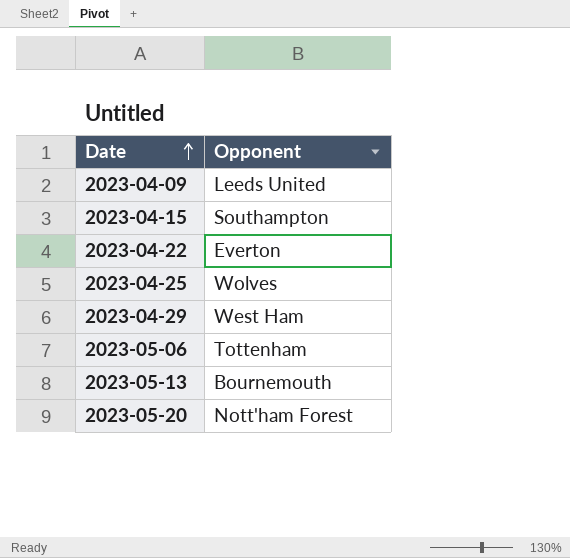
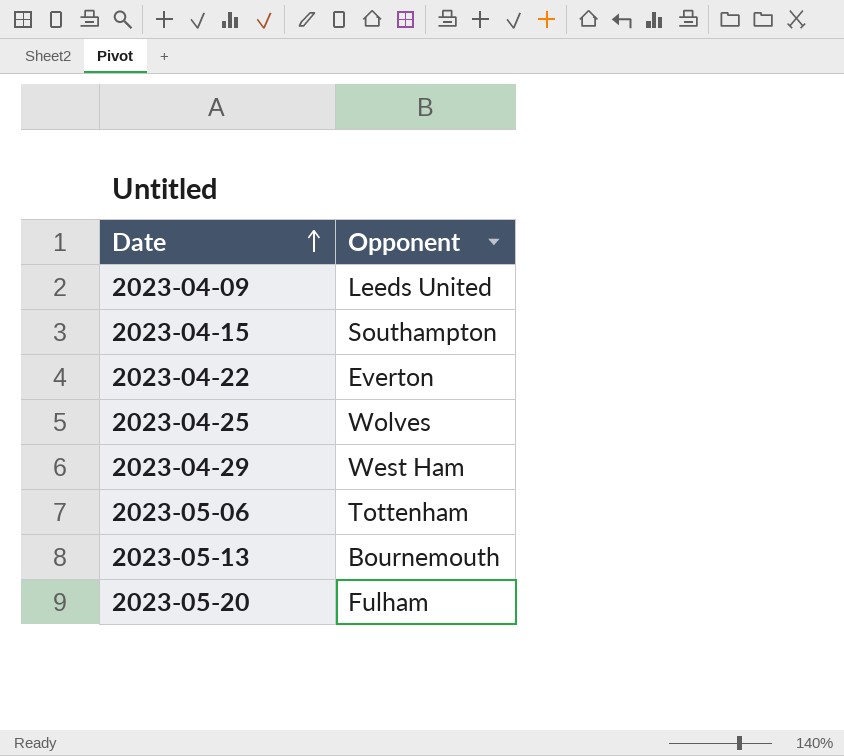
2023-05-20 | Opponent: Nott'ham Forest -> Fulham

